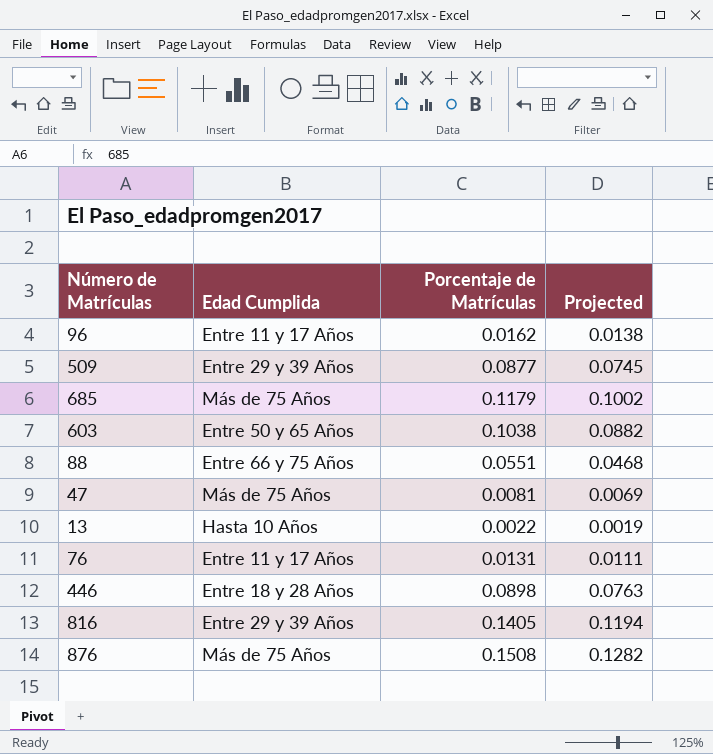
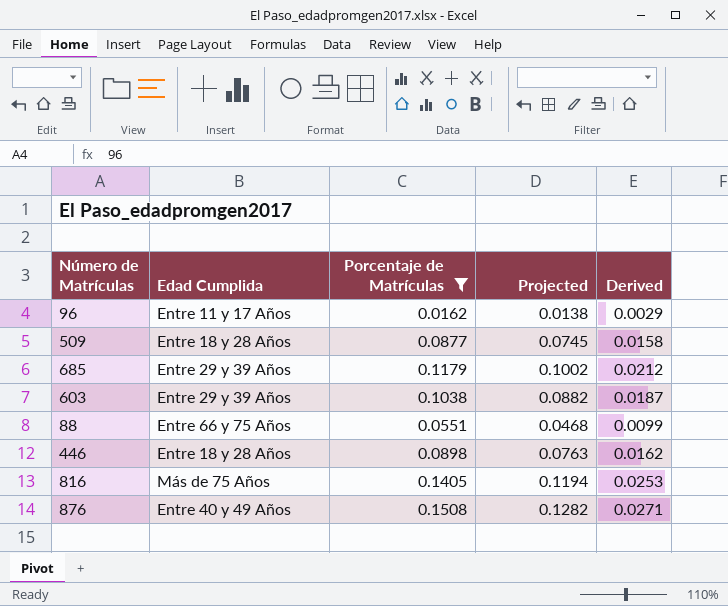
filter: none -> Porcentaje de Matrículas >= 0.0162
column Derived | formula: none -> [Porcentaje de Matrículas] * 0.18
509 | Edad Cumplida: Entre 29 y 39 Años -> Entre 18 y 28 Años
685 | Edad Cumplida: Más de 75 Años -> Entre 29 y 39 Años
603 | Edad Cumplida: Entre 50 y 65 Años -> Entre 29 y 39 Años
816 | Edad Cumplida: Entre 29 y 39 Años -> Más de 75 Años
876 | Edad Cumplida: Más de 75 Años -> Entre 40 y 49 Años

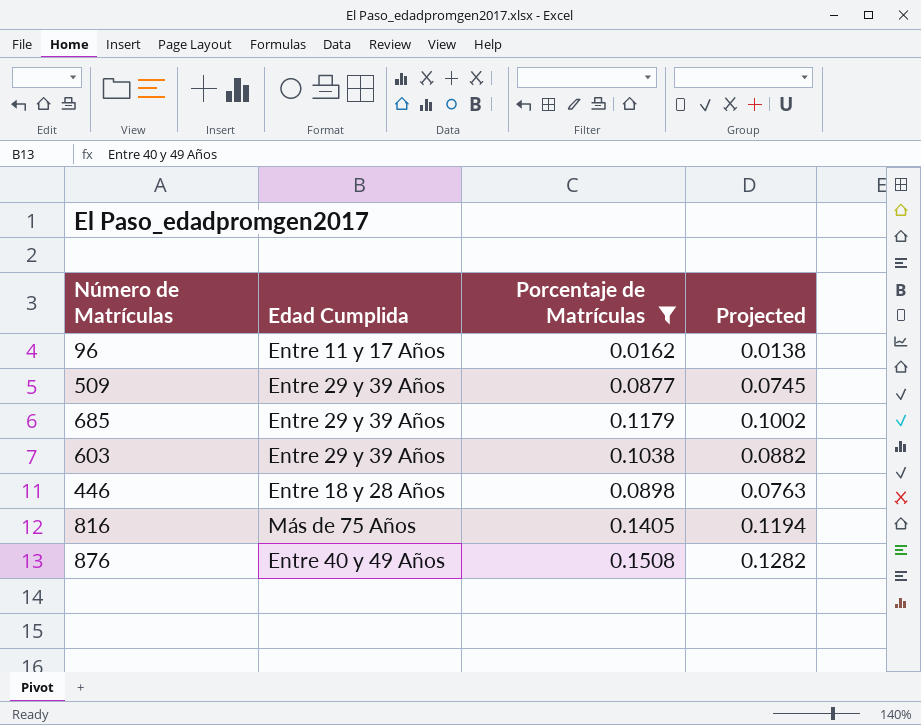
column Derived | formula: [Porcentaje de Matrículas] * 0.18 -> none
row 88: Entre 66 y 75 Años | 0.0551 | 0.0468 | 0.0099 -> none
509 | Edad Cumplida: Entre 18 y 28 Años -> Entre 29 y 39 Años

